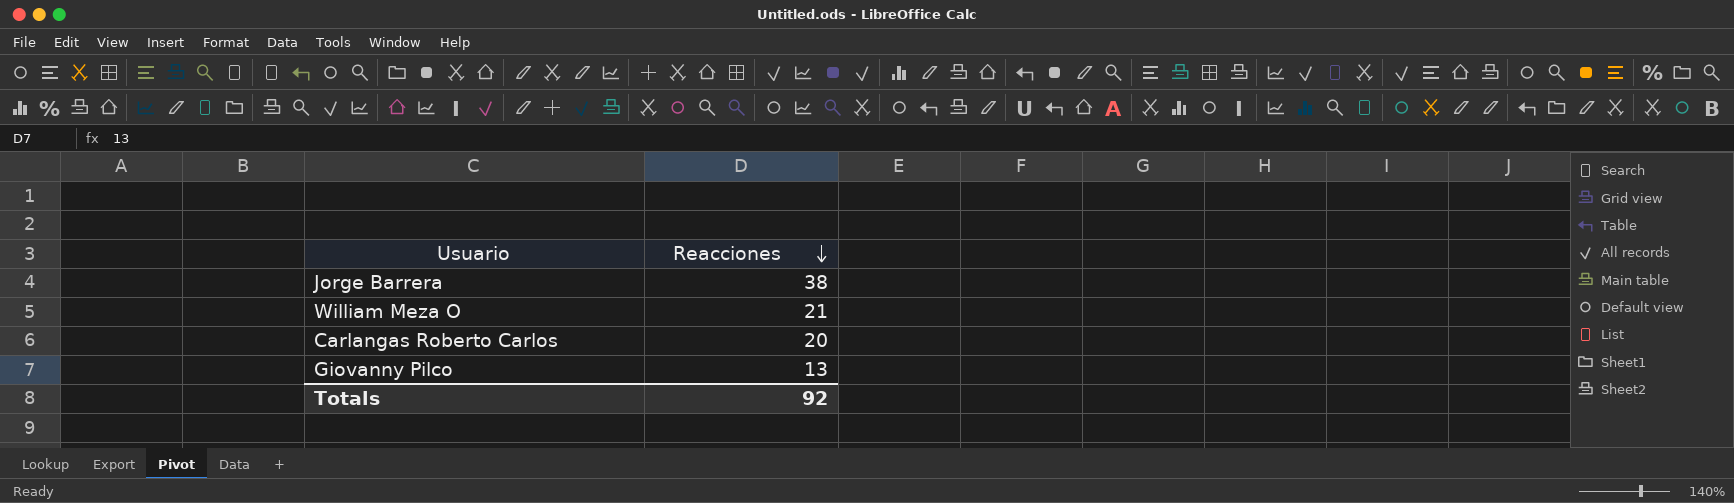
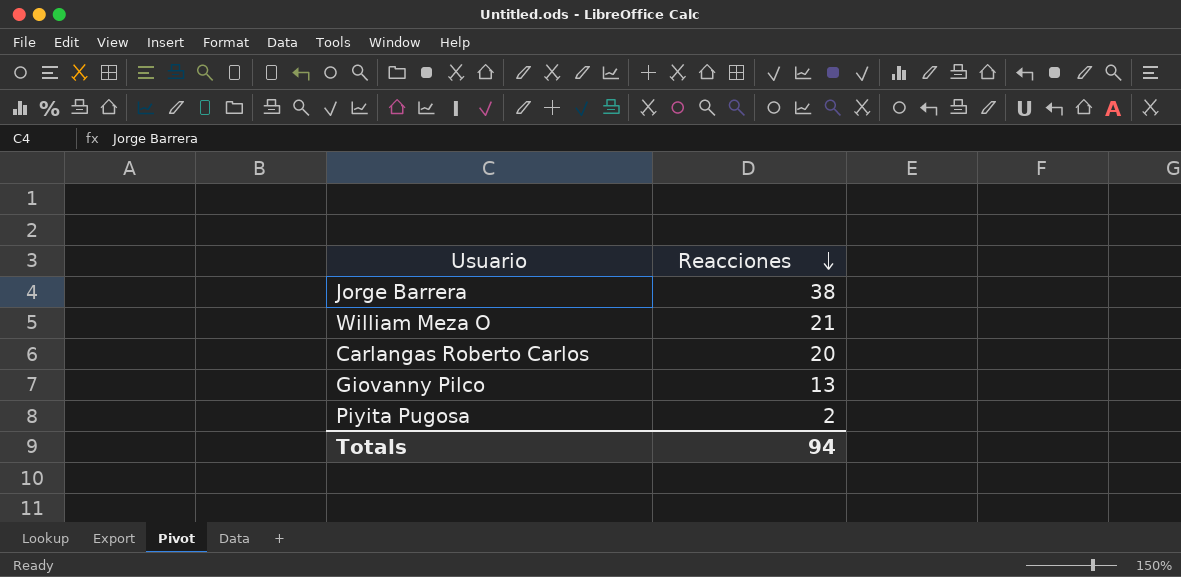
row Piyita Pugosa: none -> 2
Totals | Reacciones: 92 -> 94

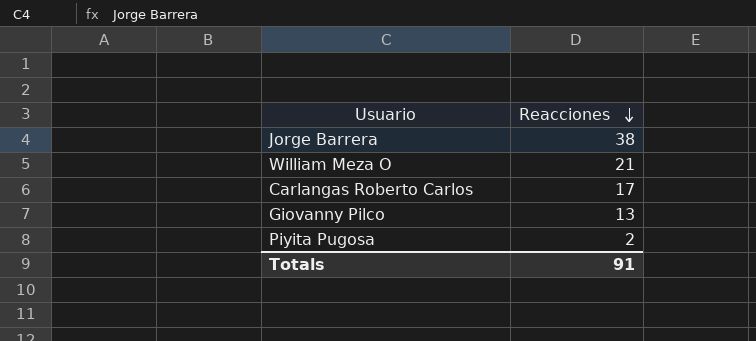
Carlangas Roberto Carlos | Reacciones: 20 -> 17
Totals | Reacciones: 94 -> 91

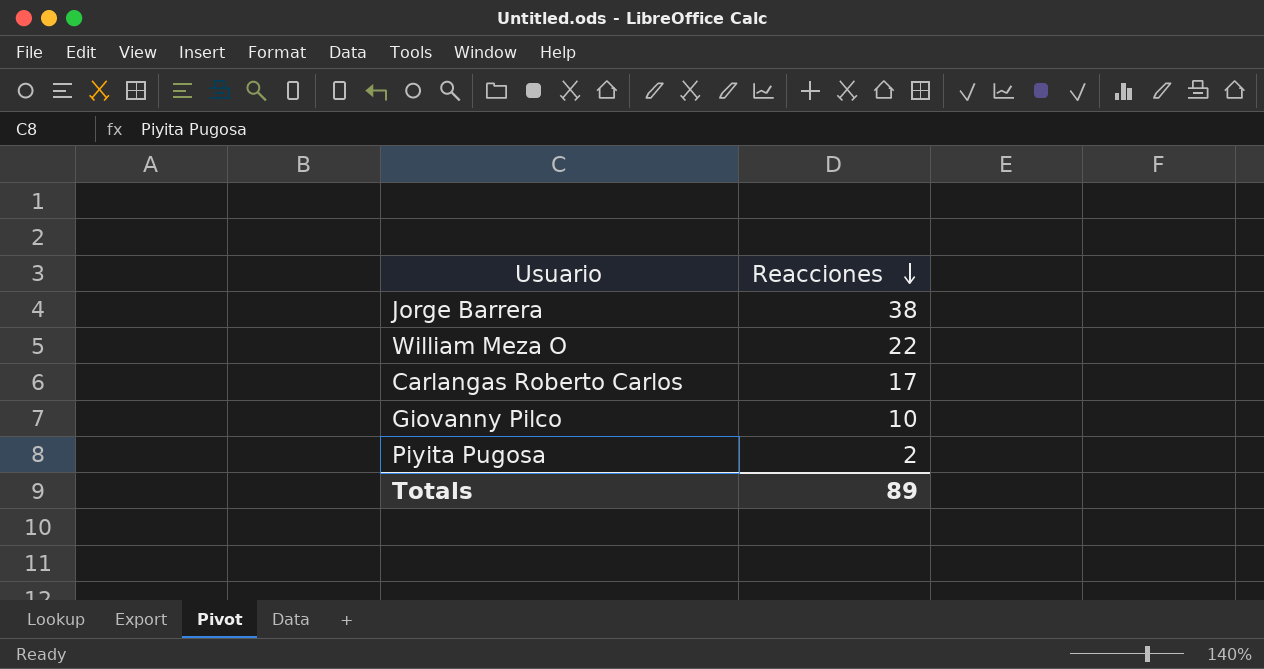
William Meza O | Reacciones: 21 -> 22
Giovanny Pilco | Reacciones: 13 -> 10
Totals | Reacciones: 91 -> 89

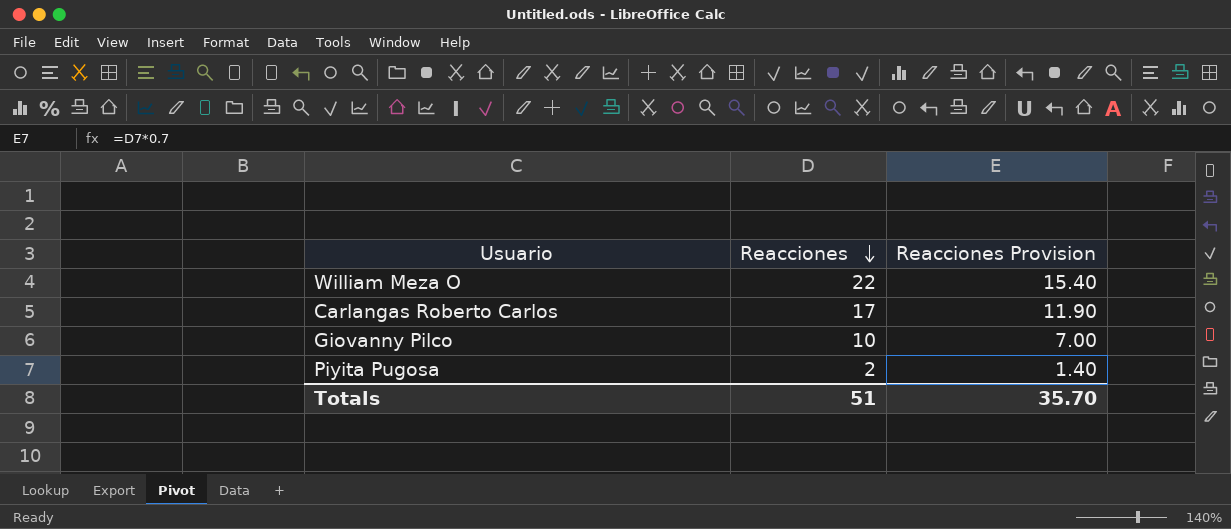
column Reacciones Provision | formula: none -> [Reacciones] * 0.7
row Jorge Barrera: 38 -> none
Totals | Reacciones: 89 -> 51

